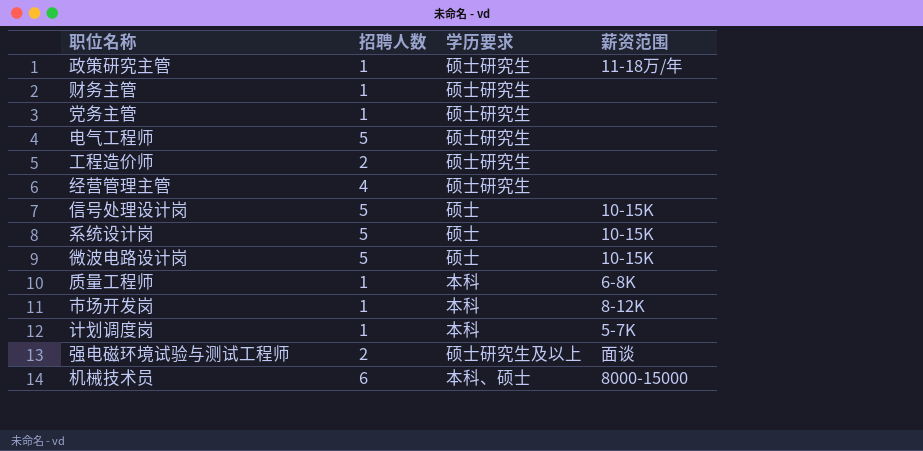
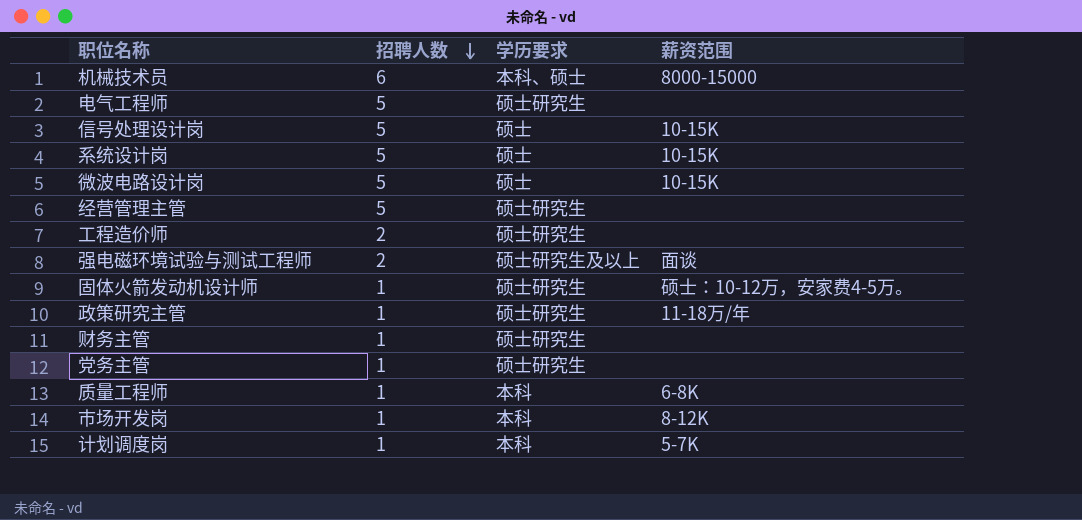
row order: none -> 招聘人数 descending
经营管理主管 | 招聘人数: 4 -> 5
row 固体火箭发动机设计师: none -> 1 | 硕士研究生 | 硕士：10-12万，安家费4-5万。

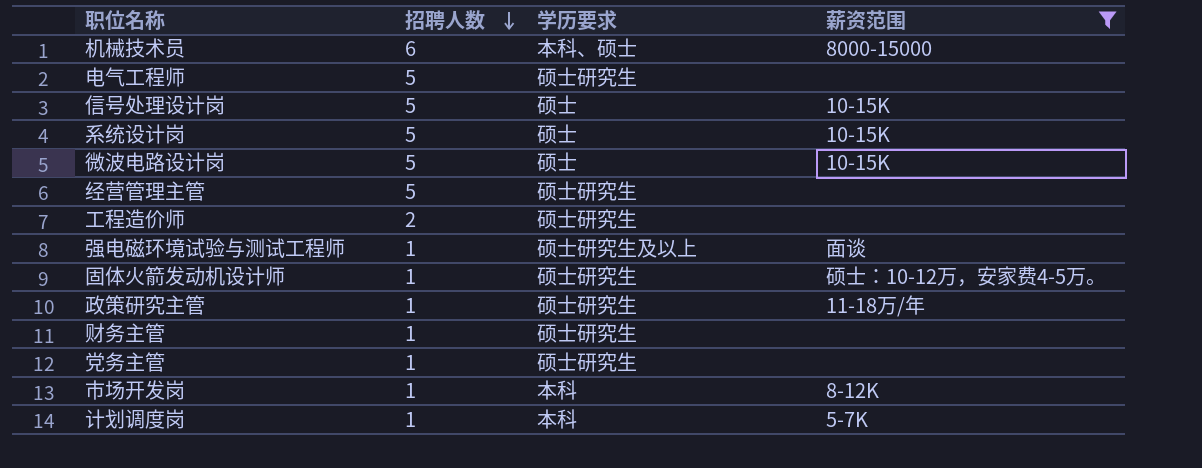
filter: none -> 薪资范围 != 6-8K
强电磁环境试验与测试工程师 | 招聘人数: 2 -> 1

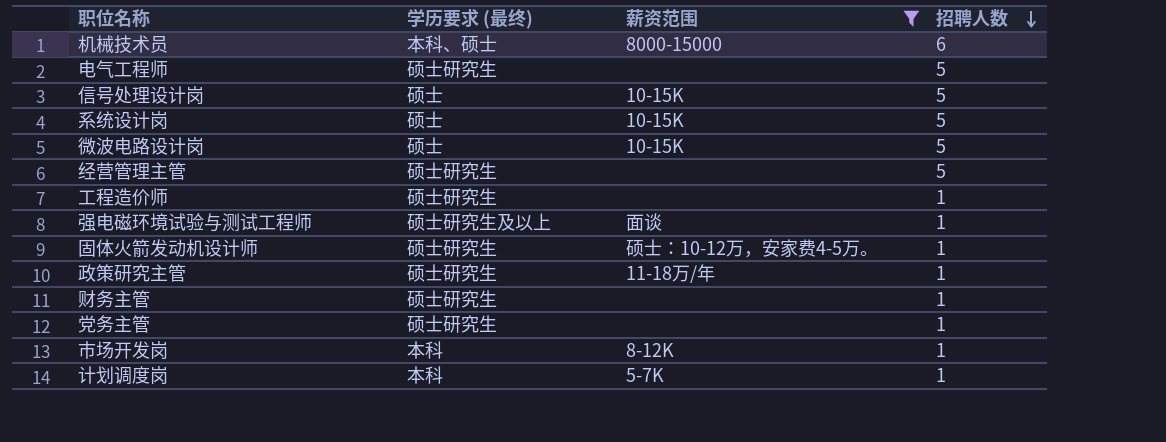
column name: 学历要求 -> 学历要求 (最终)
column 招聘人数 | position: 2 -> 4
工程造价师 | 招聘人数: 2 -> 1

